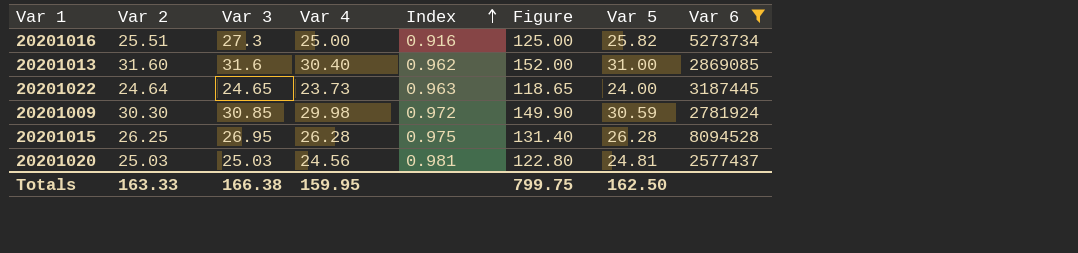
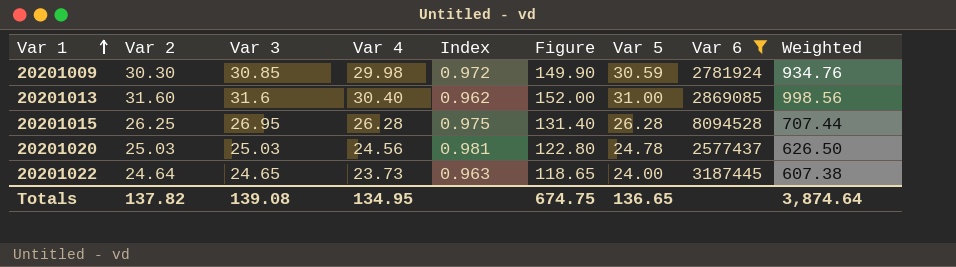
row order: Index ascending -> Var 1 ascending
column Weighted | formula: none -> [Var 2] * [Var 3]
row 20201016: 25.51 | 27.3 | 25.00 | 0.916 | 125.00 | 25.82 | 5273734 -> none
20201020 | Var 5: 24.81 -> 24.78
Totals | Var 2: 163.33 -> 137.82
Totals | Var 3: 166.38 -> 139.08
Totals | Var 4: 159.95 -> 134.95
Totals | Figure: 799.75 -> 674.75
Totals | Var 5: 162.50 -> 136.65

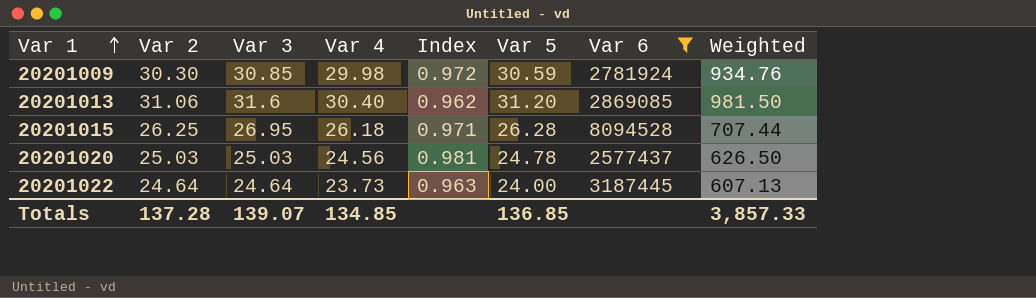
column Figure | formula: [Var 4] * 5 -> none
20201013 | Var 2: 31.60 -> 31.06
20201013 | Var 5: 31.00 -> 31.20
20201013 | Weighted: 998.56 -> 981.50
20201015 | Var 4: 26.28 -> 26.18
20201015 | Index: 0.975 -> 0.971
20201022 | Var 3: 24.65 -> 24.64
20201022 | Weighted: 607.38 -> 607.13
Totals | Var 2: 137.82 -> 137.28
Totals | Var 3: 139.08 -> 139.07
Totals | Var 4: 134.95 -> 134.85
Totals | Var 5: 136.65 -> 136.85
Totals | Weighted: 3,874.64 -> 3,857.33

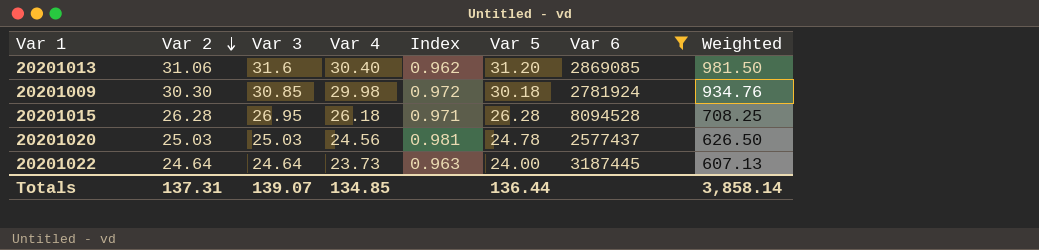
row order: Var 1 ascending -> Var 2 descending
20201009 | Var 5: 30.59 -> 30.18
20201015 | Var 2: 26.25 -> 26.28
20201015 | Weighted: 707.44 -> 708.25
Totals | Var 2: 137.28 -> 137.31
Totals | Var 5: 136.85 -> 136.44
Totals | Weighted: 3,857.33 -> 3,858.14

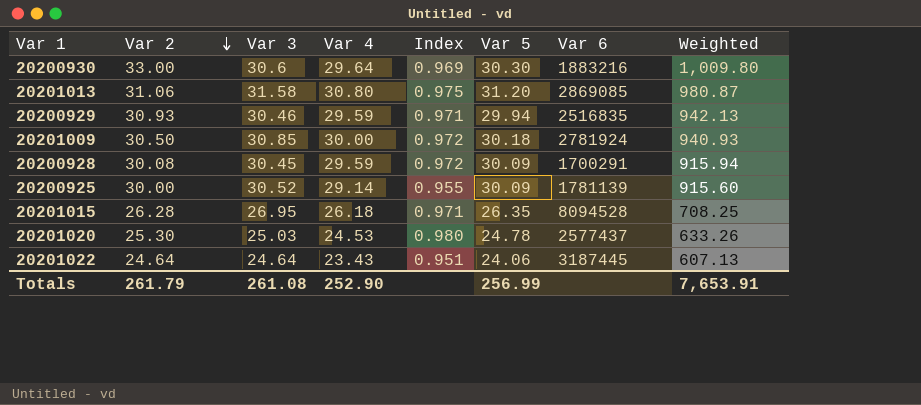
filter: Var 6 >= 2577437 -> none
20201013 | Var 3: 31.6 -> 31.58
20201013 | Var 4: 30.40 -> 30.80
20201013 | Index: 0.962 -> 0.975
20201013 | Weighted: 981.50 -> 980.87
20201009 | Var 2: 30.30 -> 30.50
20201009 | Var 4: 29.98 -> 30.00
20201009 | Weighted: 934.76 -> 940.93
20201015 | Var 5: 26.28 -> 26.35
20201020 | Var 2: 25.03 -> 25.30
20201020 | Var 4: 24.56 -> 24.53
20201020 | Index: 0.981 -> 0.980
20201020 | Weighted: 626.50 -> 633.26
20201022 | Var 4: 23.73 -> 23.43
20201022 | Index: 0.963 -> 0.951
20201022 | Var 5: 24.00 -> 24.06
Totals | Var 2: 137.31 -> 261.79
Totals | Var 3: 139.07 -> 261.08
Totals | Var 4: 134.85 -> 252.90
Totals | Var 5: 136.44 -> 256.99
Totals | Weighted: 3,858.14 -> 7,653.91

